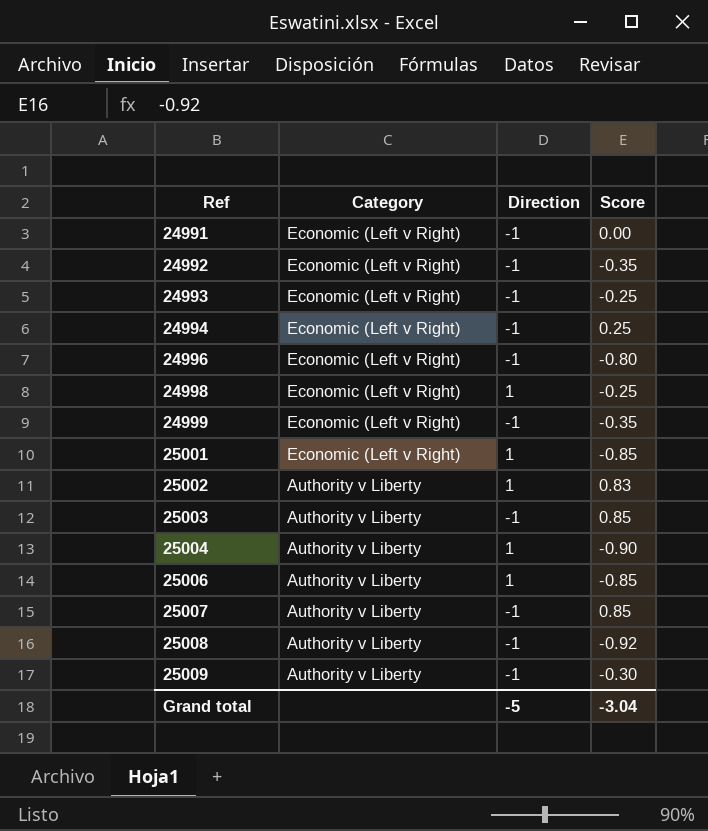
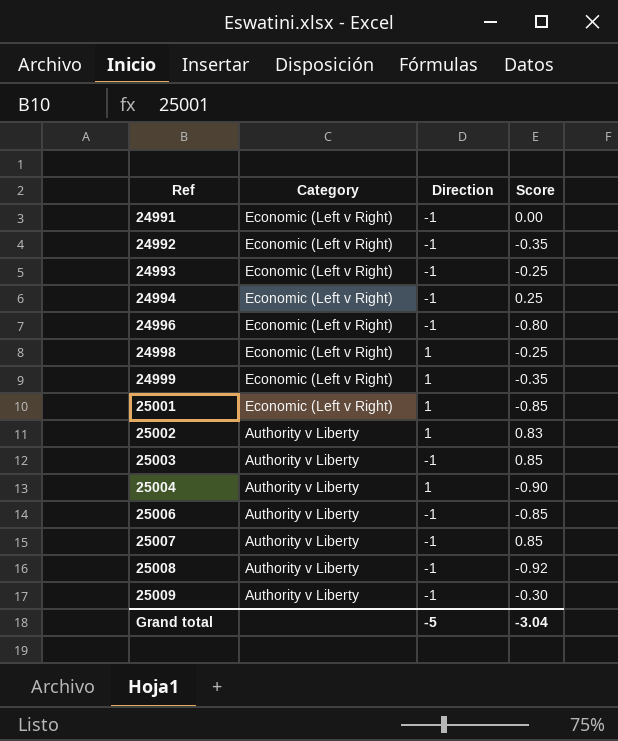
24999 | Direction: -1 -> 1
25006 | Direction: 1 -> -1

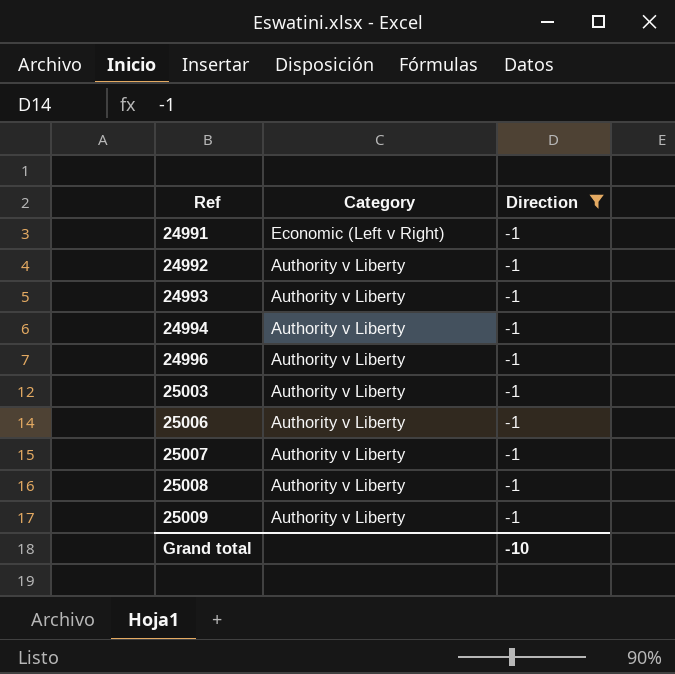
filter: none -> Direction = -1
column Score | position: 4 -> none
24992 | Category: Economic (Left v Right) -> Authority v Liberty
24993 | Category: Economic (Left v Right) -> Authority v Liberty
24994 | Category: Economic (Left v Right) -> Authority v Liberty
24996 | Category: Economic (Left v Right) -> Authority v Liberty
Grand total | Direction: -5 -> -10

